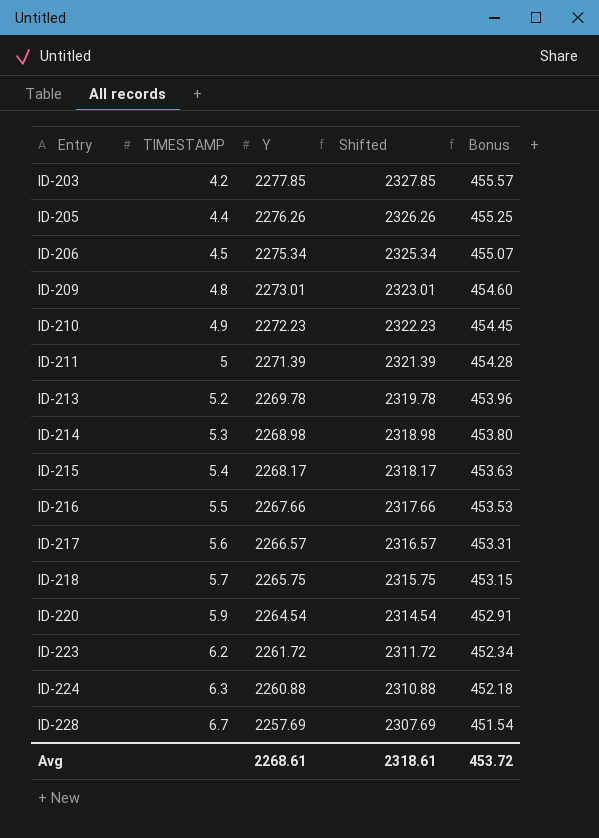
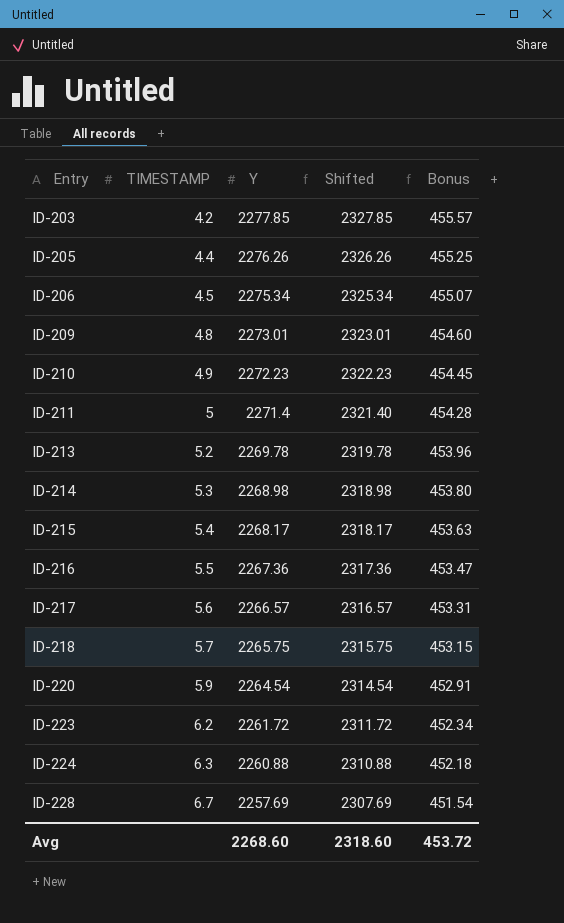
ID-211 | Y: 2271.39 -> 2271.4
ID-211 | Shifted: 2321.39 -> 2321.40
ID-216 | Y: 2267.66 -> 2267.36
ID-216 | Shifted: 2317.66 -> 2317.36
ID-216 | Bonus: 453.53 -> 453.47
Avg | Y: 2268.61 -> 2268.60
Avg | Shifted: 2318.61 -> 2318.60

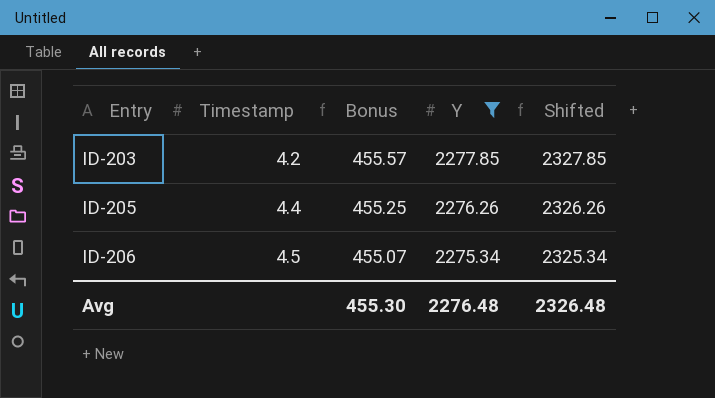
filter: none -> Y >= 2275.34
column name: TIMESTAMP -> Timestamp
column Bonus | position: 5 -> 3
Avg | Bonus: 453.72 -> 455.30
Avg | Y: 2268.60 -> 2276.48
Avg | Shifted: 2318.60 -> 2326.48

